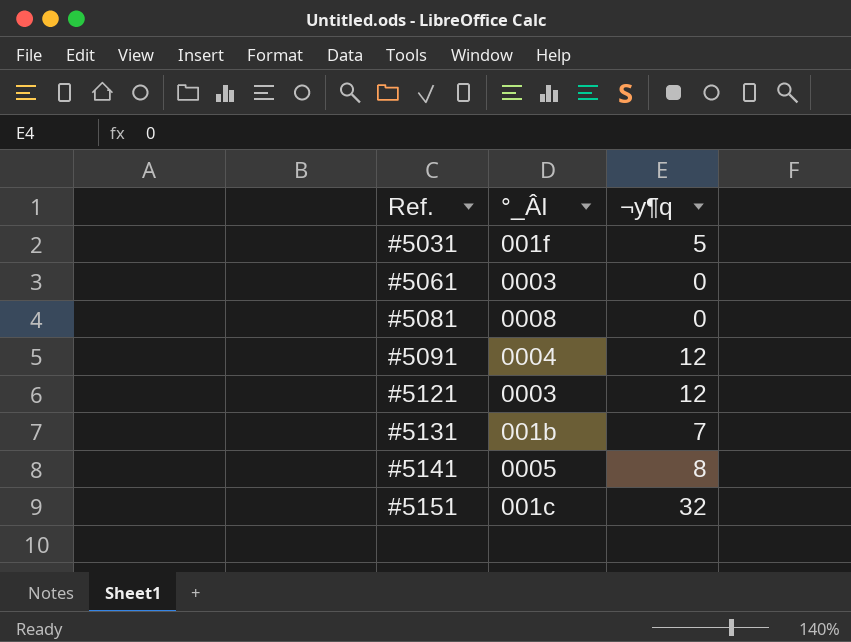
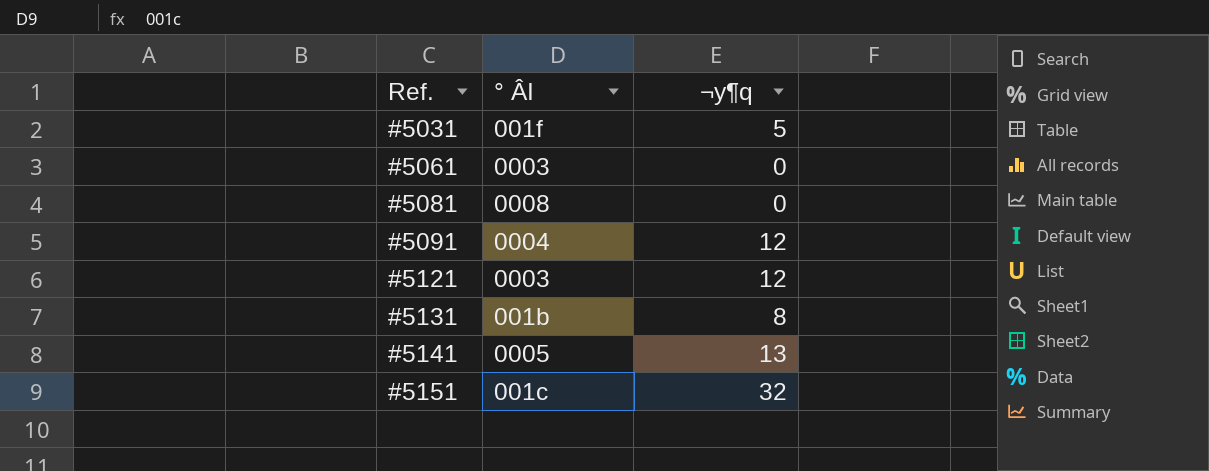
column name: °_ÂI -> ° ÂI
#5131 | ¬y¶q: 7 -> 8
#5141 | ¬y¶q: 8 -> 13

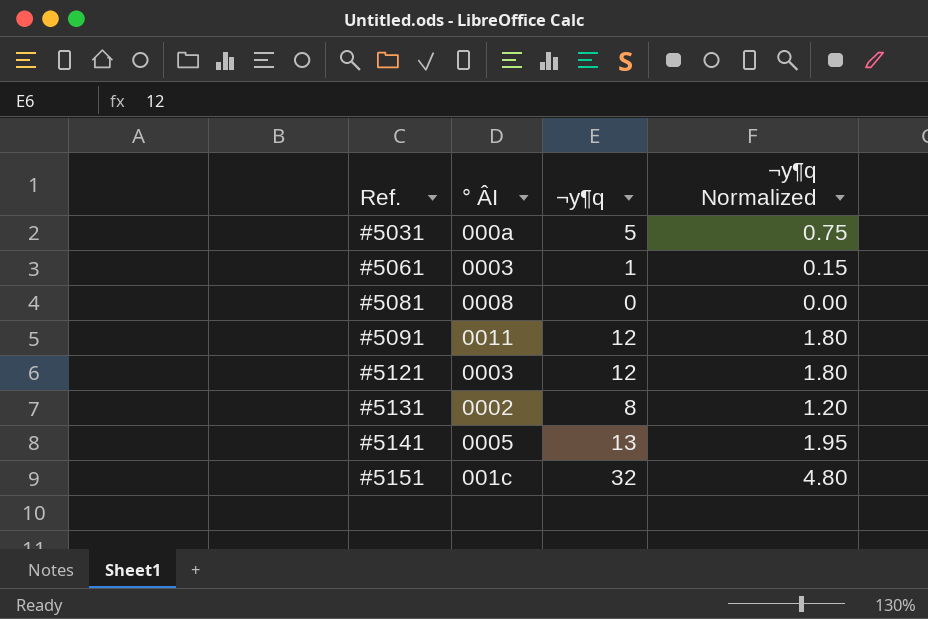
column ¬y¶q Normalized | formula: none -> [¬y¶q] * 0.15
#5031 | ° ÂI: 001f -> 000a
#5061 | ¬y¶q: 0 -> 1
#5091 | ° ÂI: 0004 -> 0011
#5131 | ° ÂI: 001b -> 0002

